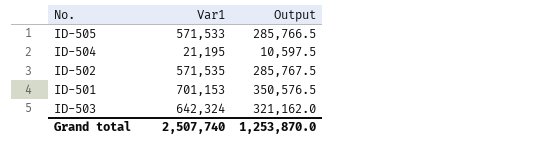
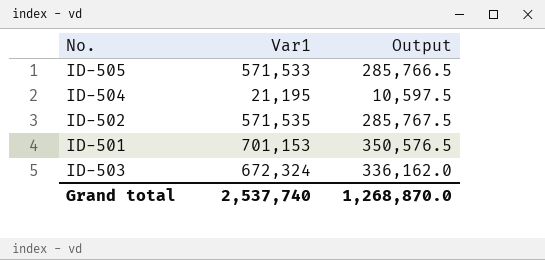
ID-503 | Var1: 642,324 -> 672,324
ID-503 | Output: 321,162.0 -> 336,162.0
Grand total | Var1: 2,507,740 -> 2,537,740
Grand total | Output: 1,253,870.0 -> 1,268,870.0

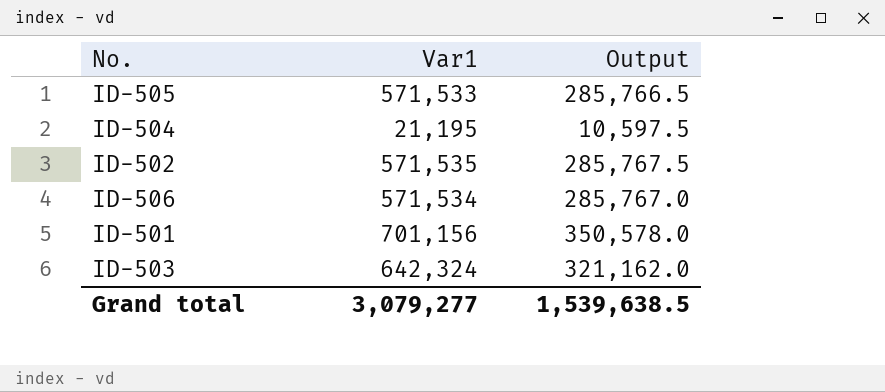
row ID-506: none -> 571,534 | 285,767.0
ID-501 | Var1: 701,153 -> 701,156
ID-501 | Output: 350,576.5 -> 350,578.0
ID-503 | Var1: 672,324 -> 642,324
ID-503 | Output: 336,162.0 -> 321,162.0
Grand total | Var1: 2,537,740 -> 3,079,277
Grand total | Output: 1,268,870.0 -> 1,539,638.5

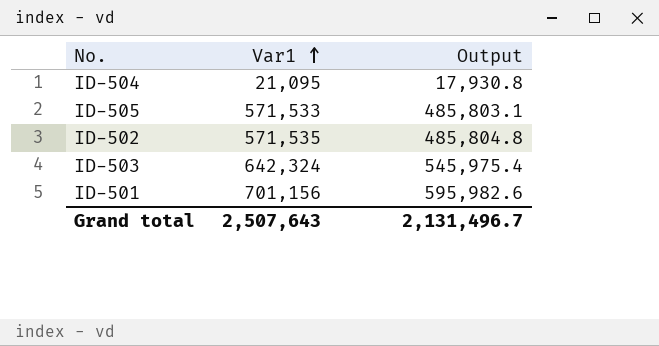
row order: none -> Var1 ascending
column Output | formula: [Var1] * 0.5 -> [Var1] * 0.85
row ID-506: 571,534 | 285,767.0 -> none
ID-504 | Var1: 21,195 -> 21,095
Grand total | Var1: 3,079,277 -> 2,507,643
Grand total | Output: 1,539,638.5 -> 2,131,496.7

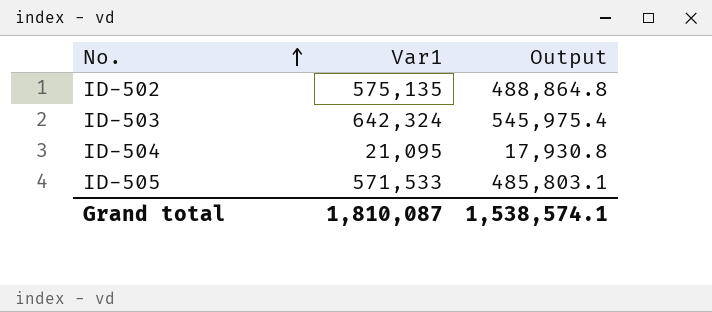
row order: Var1 ascending -> No. ascending
row ID-501: 701,156 | 595,982.6 -> none
ID-502 | Var1: 571,535 -> 575,135
ID-502 | Output: 485,804.8 -> 488,864.8
Grand total | Var1: 2,507,643 -> 1,810,087
Grand total | Output: 2,131,496.7 -> 1,538,574.1

